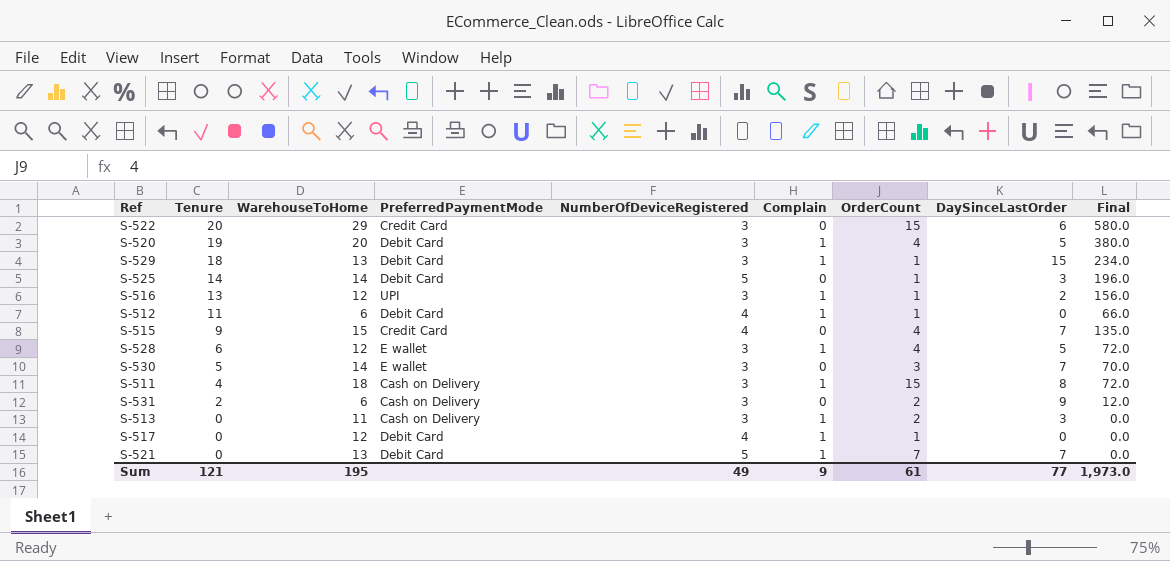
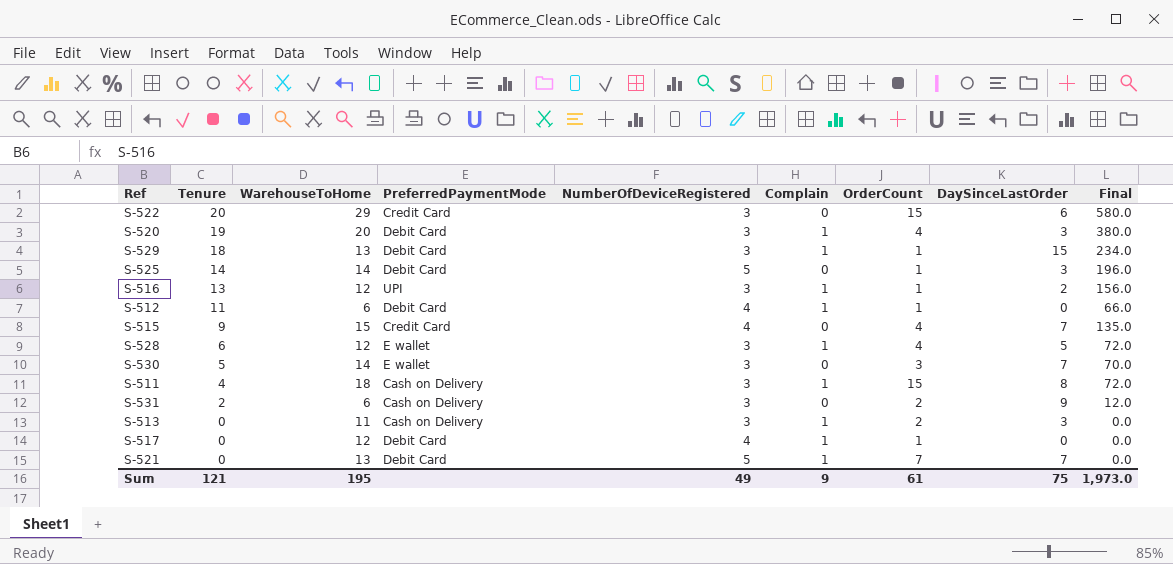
S-520 | DaySinceLastOrder: 5 -> 3
Sum | DaySinceLastOrder: 77 -> 75

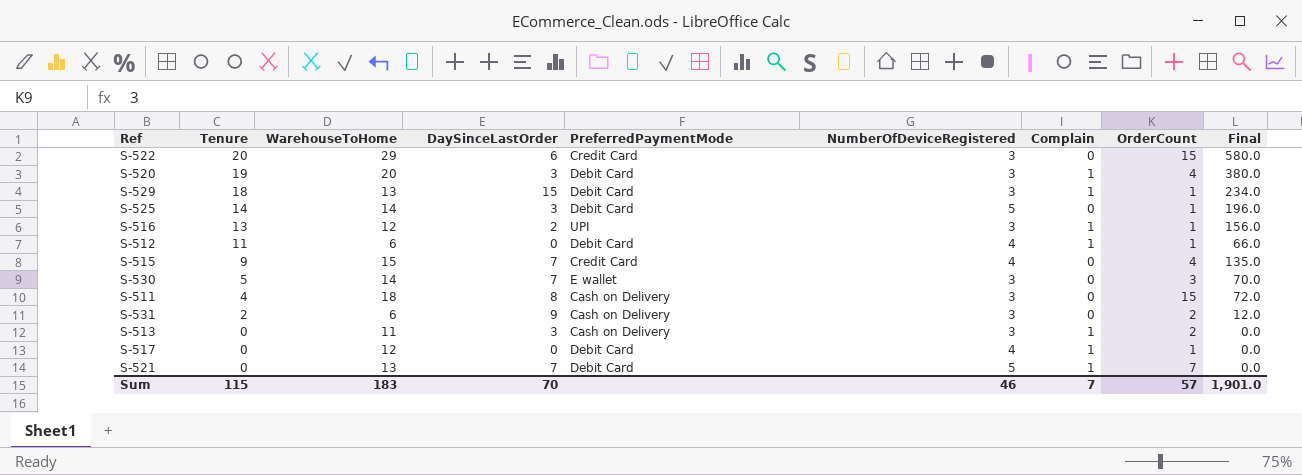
column DaySinceLastOrder | position: 8 -> 4
row S-528: 6 | 12 | E wallet | 3 | 1 | 4 | 5 | 72.0 -> none
S-511 | Complain: 1 -> 0
Sum | Tenure: 121 -> 115
Sum | WarehouseToHome: 195 -> 183
Sum | DaySinceLastOrder: 75 -> 70
Sum | NumberOfDeviceRegistered: 49 -> 46
Sum | Complain: 9 -> 7
Sum | OrderCount: 61 -> 57
Sum | Final: 1,973.0 -> 1,901.0

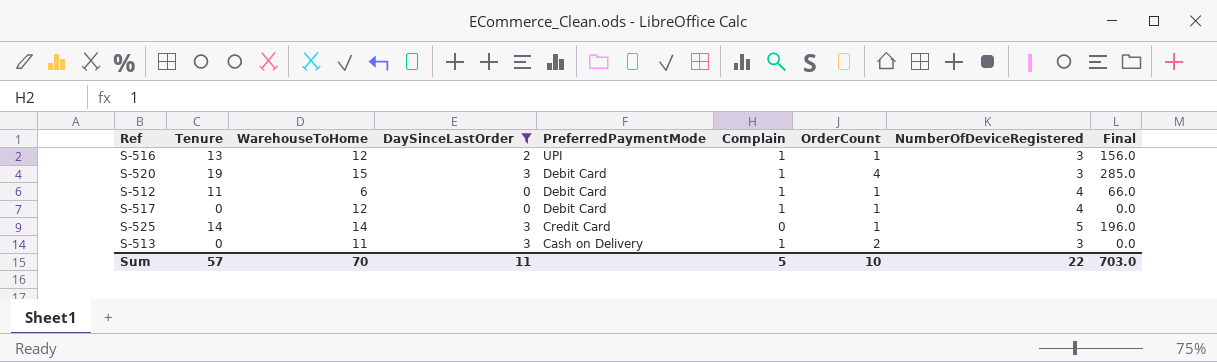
filter: none -> DaySinceLastOrder <= 3
row order: Tenure descending -> PreferredPaymentMode descending
column NumberOfDeviceRegistered | position: 6 -> 8
S-520 | WarehouseToHome: 20 -> 15
S-520 | Final: 380.0 -> 285.0
S-525 | PreferredPaymentMode: Debit Card -> Credit Card
Sum | Tenure: 115 -> 57
Sum | WarehouseToHome: 183 -> 70
Sum | DaySinceLastOrder: 70 -> 11
Sum | Complain: 7 -> 5
Sum | OrderCount: 57 -> 10
Sum | NumberOfDeviceRegistered: 46 -> 22
Sum | Final: 1,901.0 -> 703.0

